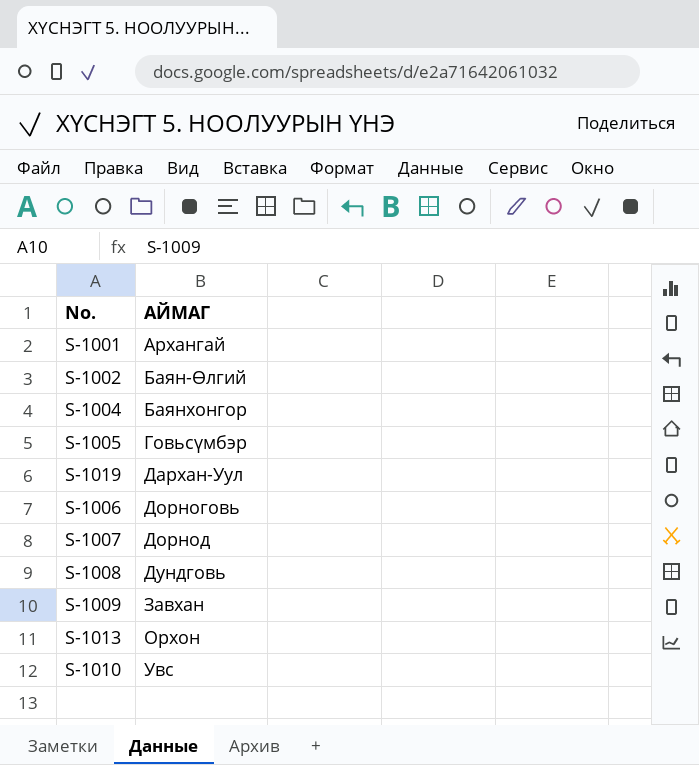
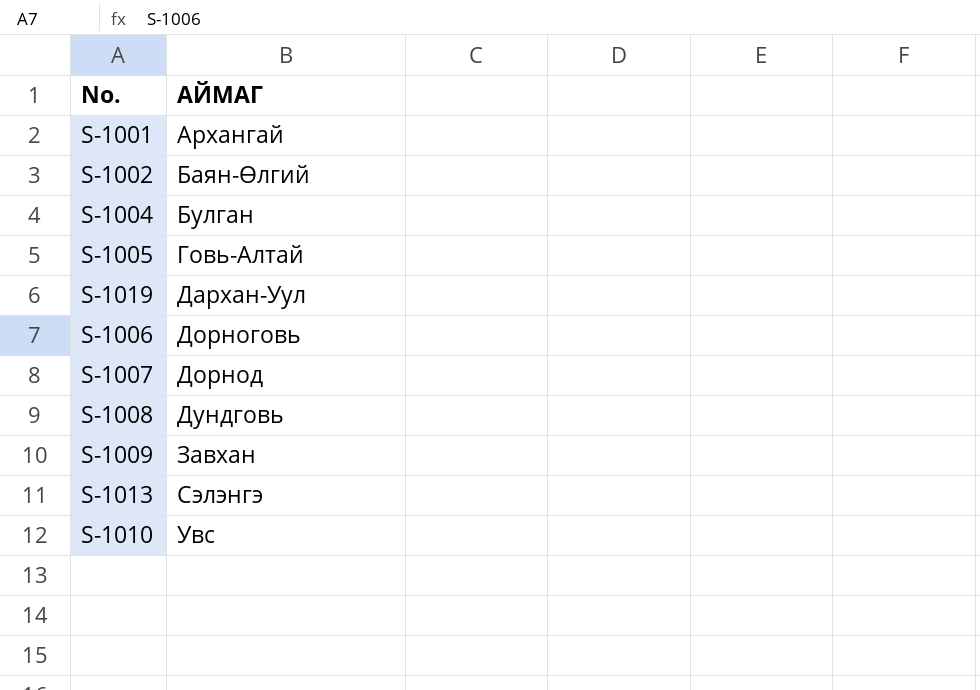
S-1004 | АЙМАГ: Баянхонгор -> Булган
S-1005 | АЙМАГ: Говьсүмбэр -> Говь-Алтай
S-1013 | АЙМАГ: Орхон -> Сэлэнгэ

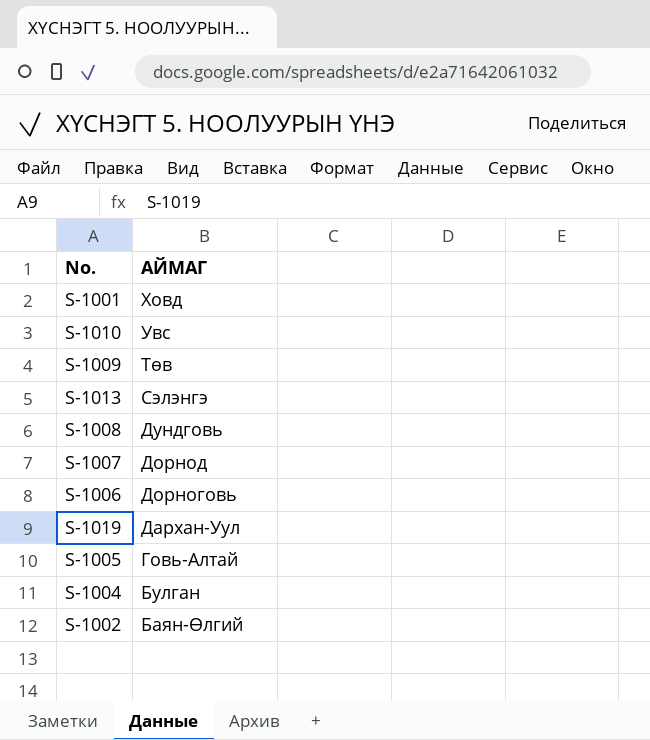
row order: АЙМАГ ascending -> АЙМАГ descending
S-1001 | АЙМАГ: Архангай -> Ховд
S-1009 | АЙМАГ: Завхан -> Төв

